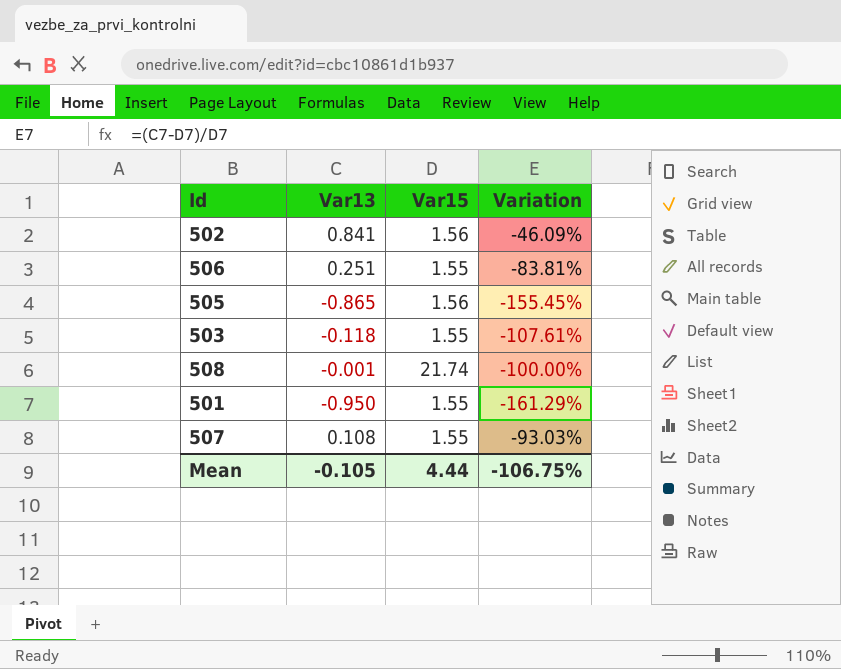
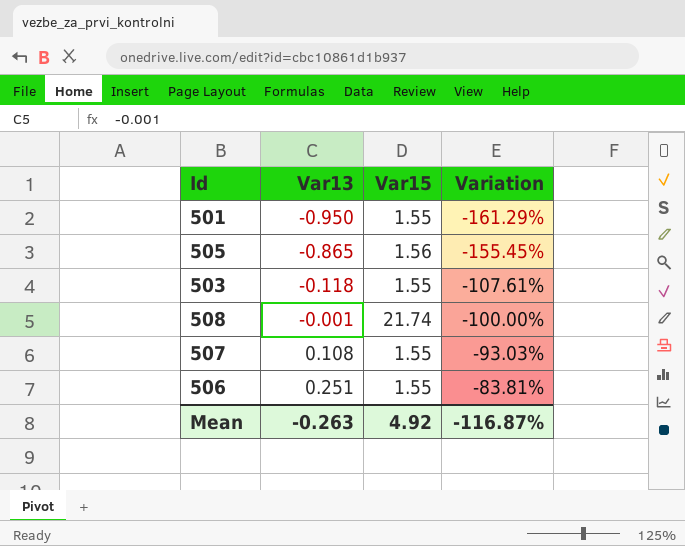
row order: none -> Var13 ascending
row 502: 0.841 | 1.56 | -46.09% -> none
Mean | Var13: -0.105 -> -0.263
Mean | Var15: 4.44 -> 4.92
Mean | Variation: -106.75% -> -116.87%

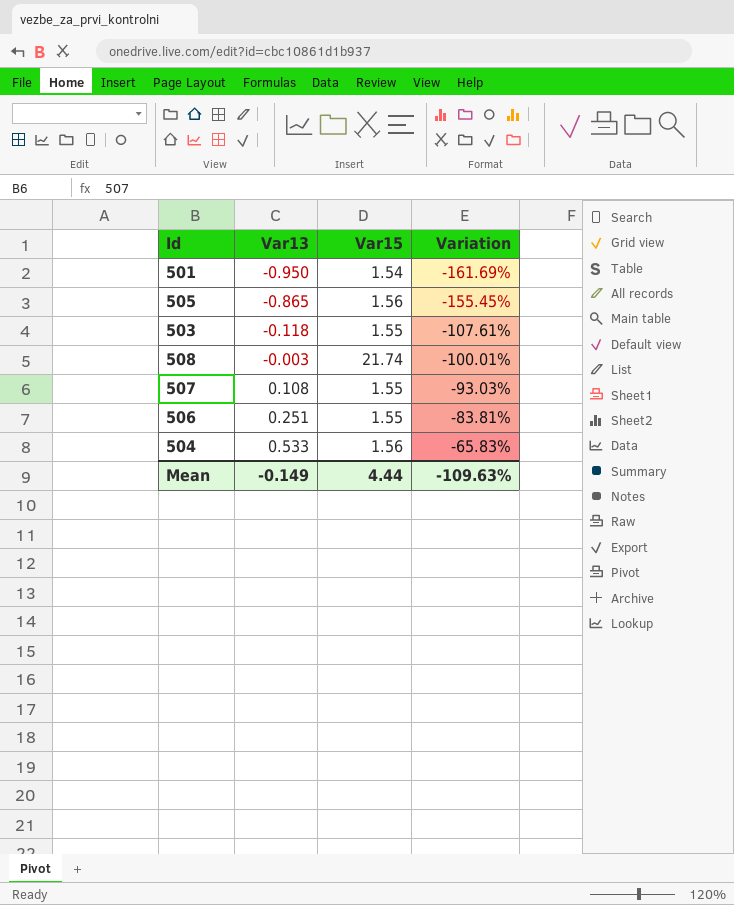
501 | Var15: 1.55 -> 1.54
501 | Variation: -161.29% -> -161.69%
508 | Var13: -0.001 -> -0.003
508 | Variation: -100.00% -> -100.01%
row 504: none -> 0.533 | 1.56 | -65.83%
Mean | Var13: -0.263 -> -0.149
Mean | Var15: 4.92 -> 4.44
Mean | Variation: -116.87% -> -109.63%

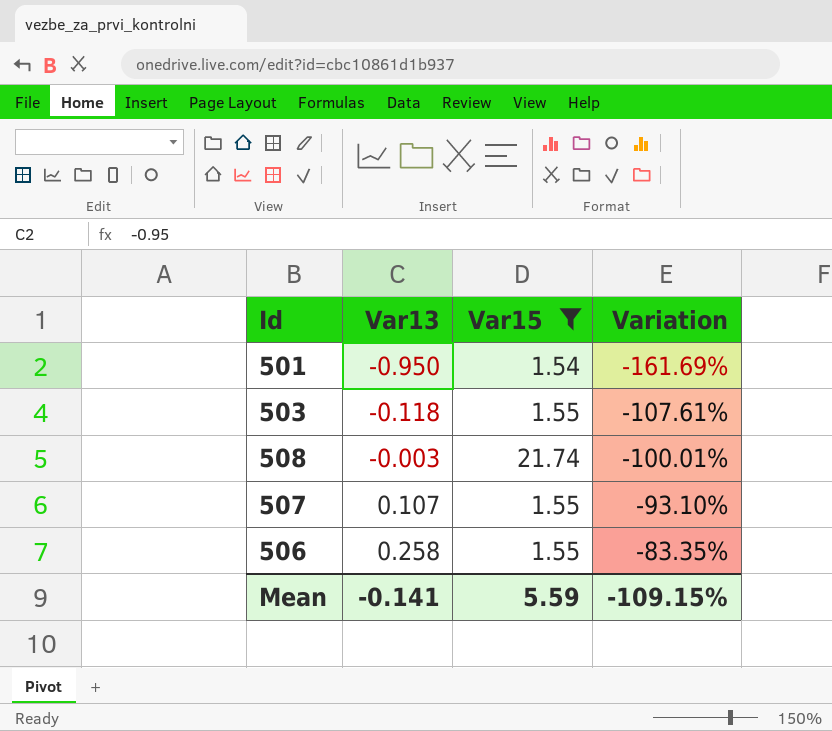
filter: none -> Var15 != 1.56
507 | Var13: 0.108 -> 0.107
507 | Variation: -93.03% -> -93.10%
506 | Var13: 0.251 -> 0.258
506 | Variation: -83.81% -> -83.35%
Mean | Var13: -0.149 -> -0.141
Mean | Var15: 4.44 -> 5.59
Mean | Variation: -109.63% -> -109.15%

